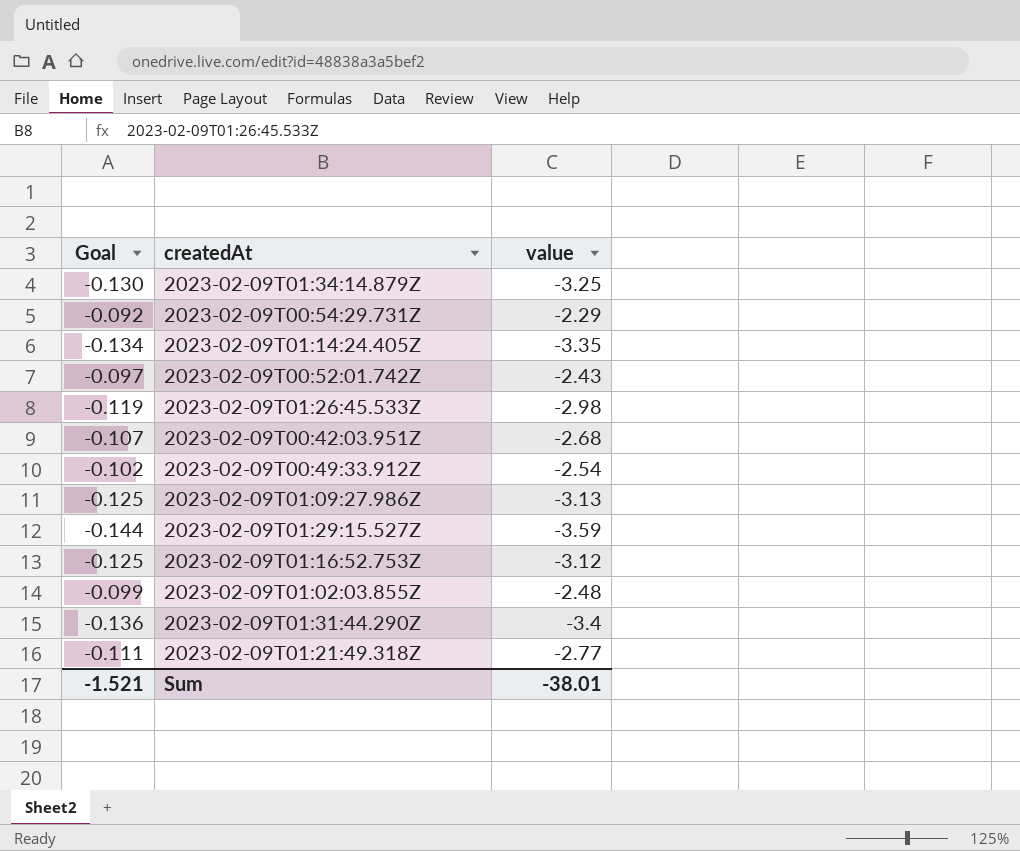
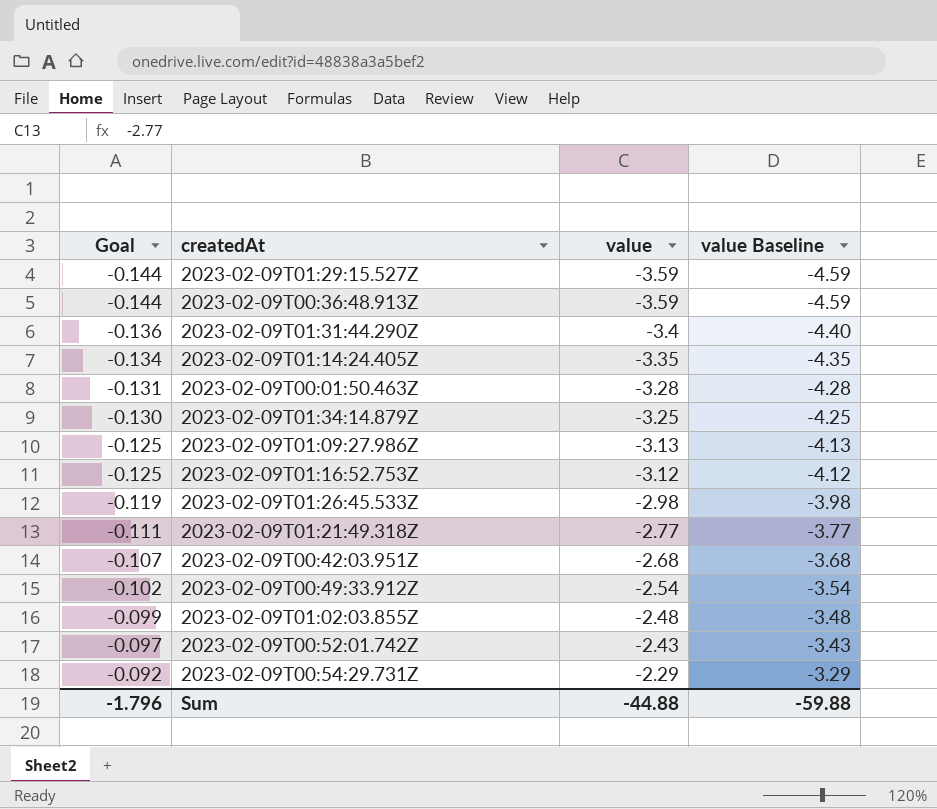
row order: none -> Goal ascending
column value Baseline | formula: none -> [value] - 1
row 2023-02-09T00:36:48.913Z: none -> -0.144 | -3.59 | -4.59
row 2023-02-09T00:01:50.463Z: none -> -0.131 | -3.28 | -4.28
Sum | Goal: -1.521 -> -1.796
Sum | value: -38.01 -> -44.88

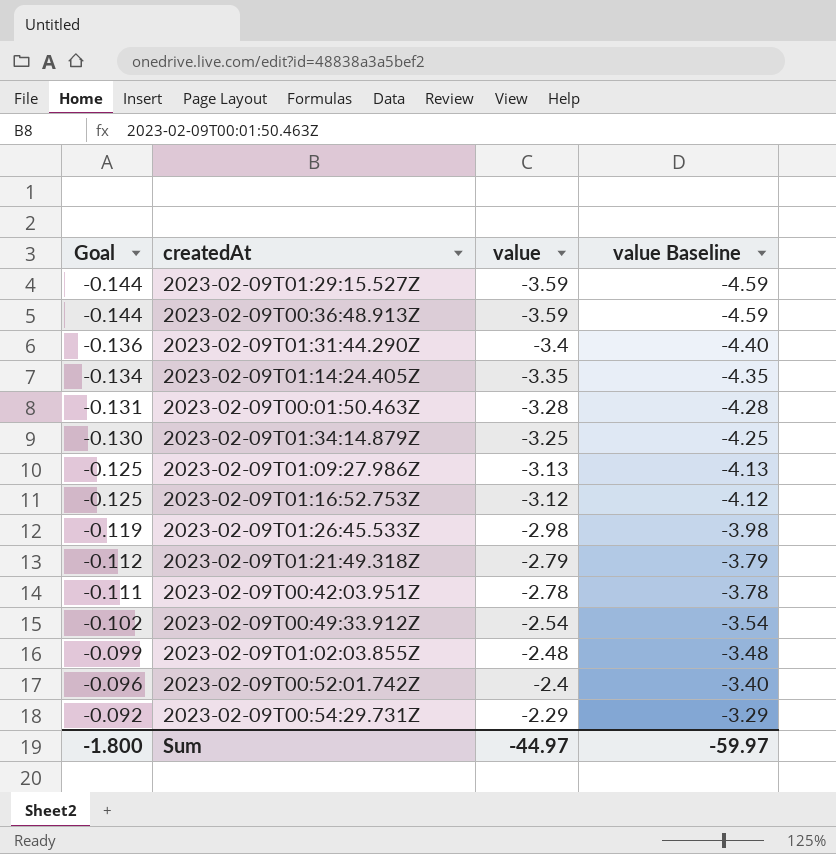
2023-02-09T01:21:49.318Z | Goal: -0.111 -> -0.112
2023-02-09T01:21:49.318Z | value: -2.77 -> -2.79
2023-02-09T01:21:49.318Z | value Baseline: -3.77 -> -3.79
2023-02-09T00:42:03.951Z | Goal: -0.107 -> -0.111
2023-02-09T00:42:03.951Z | value: -2.68 -> -2.78
2023-02-09T00:42:03.951Z | value Baseline: -3.68 -> -3.78
2023-02-09T00:52:01.742Z | Goal: -0.097 -> -0.096
2023-02-09T00:52:01.742Z | value: -2.43 -> -2.4
2023-02-09T00:52:01.742Z | value Baseline: -3.43 -> -3.40
Sum | Goal: -1.796 -> -1.800
Sum | value: -44.88 -> -44.97
Sum | value Baseline: -59.88 -> -59.97

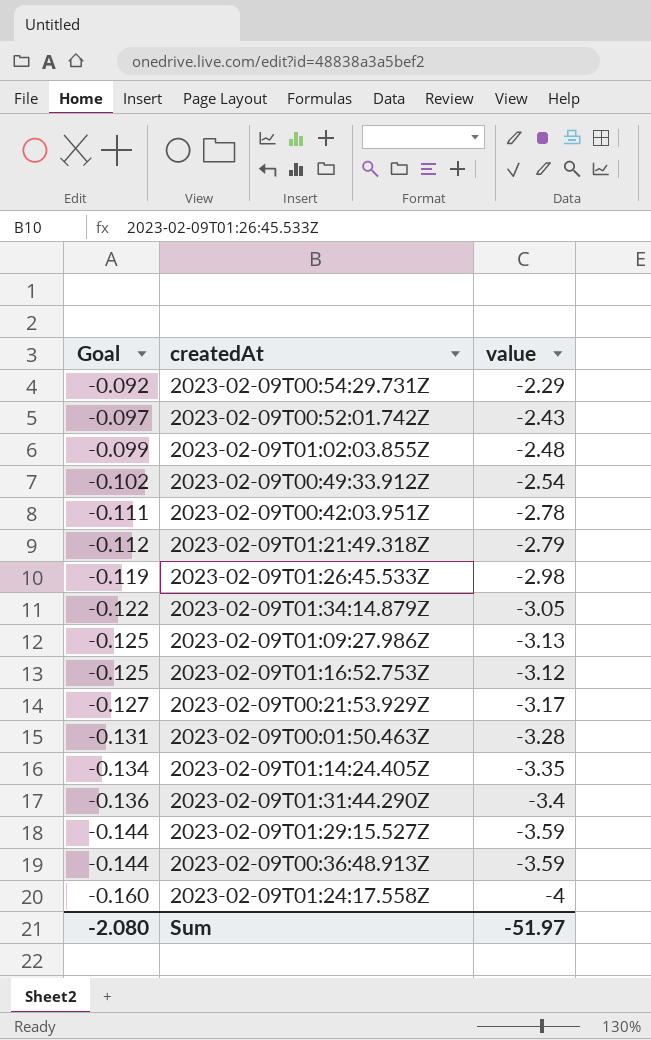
row order: Goal ascending -> Goal descending
column value Baseline | formula: [value] - 1 -> none
2023-02-09T00:52:01.742Z | Goal: -0.096 -> -0.097
2023-02-09T00:52:01.742Z | value: -2.4 -> -2.43
2023-02-09T01:34:14.879Z | Goal: -0.130 -> -0.122
2023-02-09T01:34:14.879Z | value: -3.25 -> -3.05
row 2023-02-09T00:21:53.929Z: none -> -0.127 | -3.17
row 2023-02-09T01:24:17.558Z: none -> -0.160 | -4
Sum | Goal: -1.800 -> -2.080
Sum | value: -44.97 -> -51.97

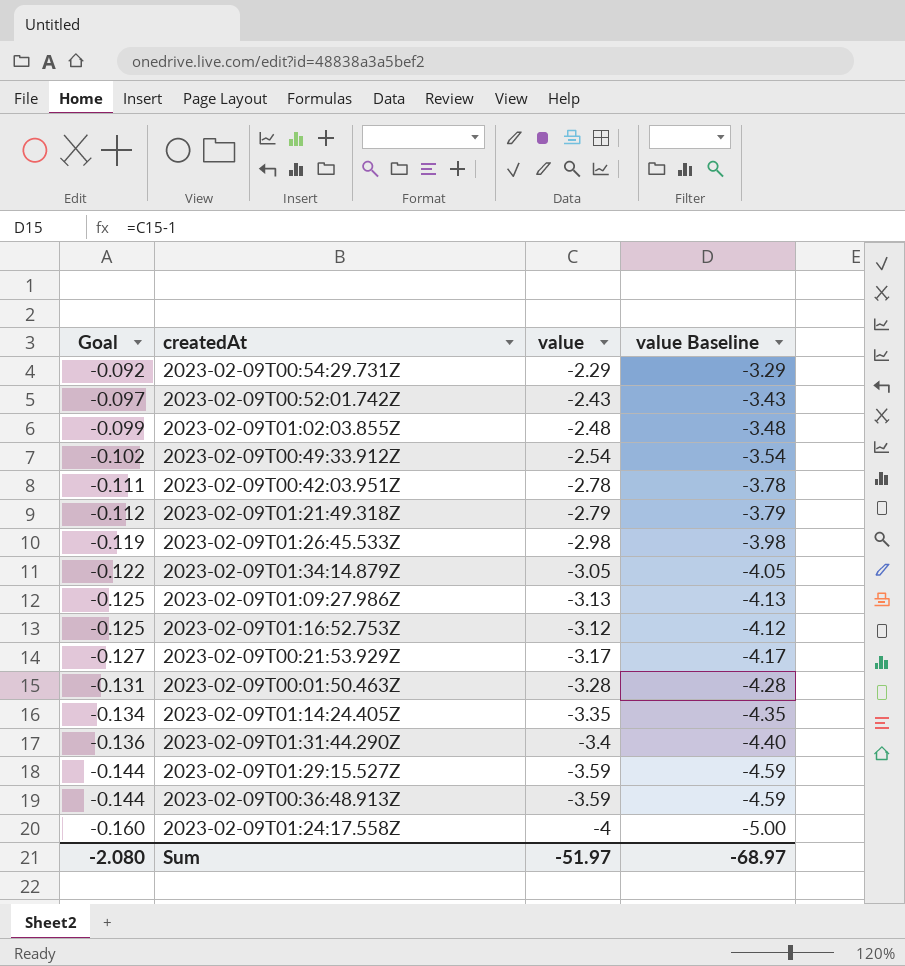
column value Baseline | formula: none -> [value] - 1

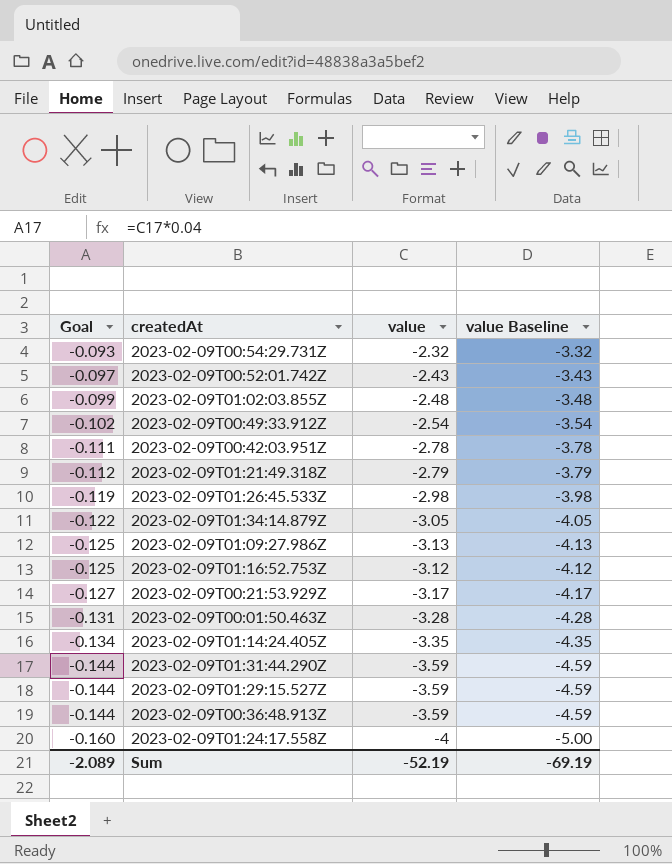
2023-02-09T00:54:29.731Z | Goal: -0.092 -> -0.093
2023-02-09T00:54:29.731Z | value: -2.29 -> -2.32
2023-02-09T00:54:29.731Z | value Baseline: -3.29 -> -3.32
2023-02-09T01:31:44.290Z | Goal: -0.136 -> -0.144
2023-02-09T01:31:44.290Z | value: -3.4 -> -3.59
2023-02-09T01:31:44.290Z | value Baseline: -4.40 -> -4.59
Sum | Goal: -2.080 -> -2.089
Sum | value: -51.97 -> -52.19
Sum | value Baseline: -68.97 -> -69.19

